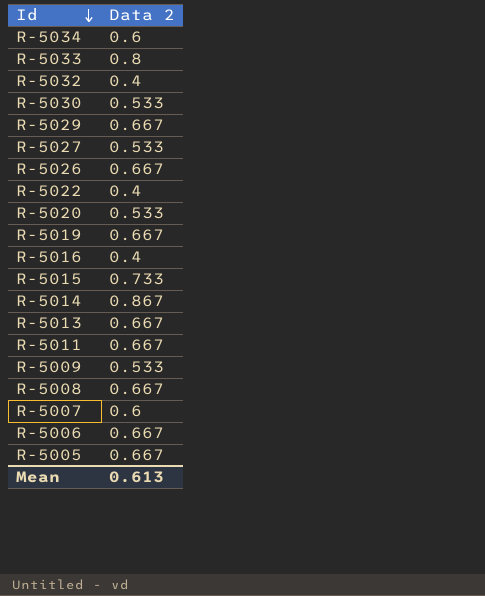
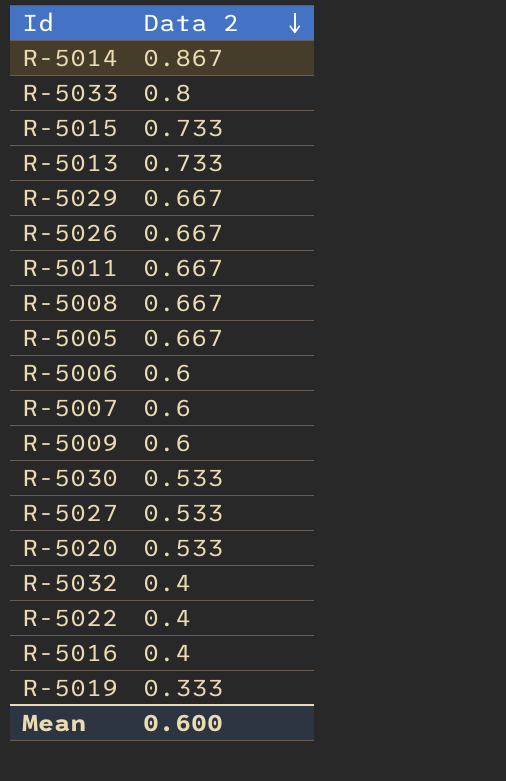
row order: Id descending -> Data 2 descending
row R-5034: 0.6 -> none
R-5013 | Data 2: 0.667 -> 0.733
R-5006 | Data 2: 0.667 -> 0.6
R-5009 | Data 2: 0.533 -> 0.6
R-5019 | Data 2: 0.667 -> 0.333
Mean | Data 2: 0.613 -> 0.600

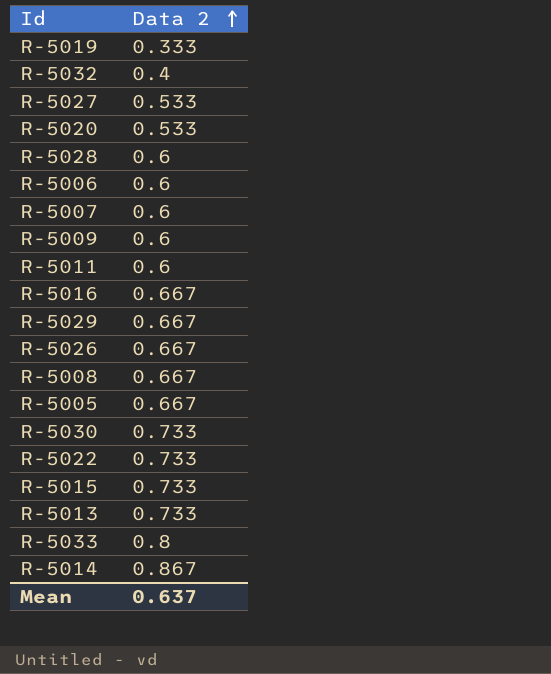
row order: Data 2 descending -> Data 2 ascending
row R-5028: none -> 0.6
R-5011 | Data 2: 0.667 -> 0.6
R-5016 | Data 2: 0.4 -> 0.667
R-5030 | Data 2: 0.533 -> 0.733
R-5022 | Data 2: 0.4 -> 0.733
Mean | Data 2: 0.600 -> 0.637

